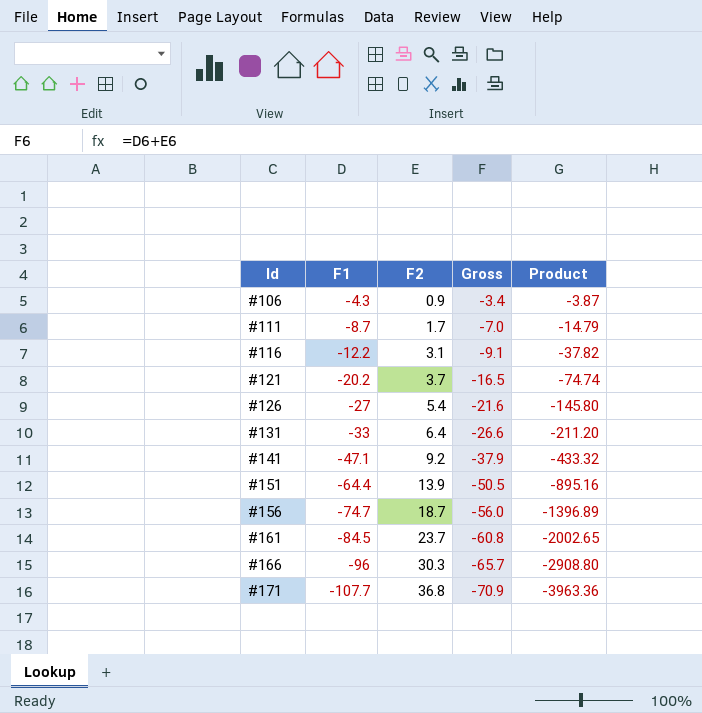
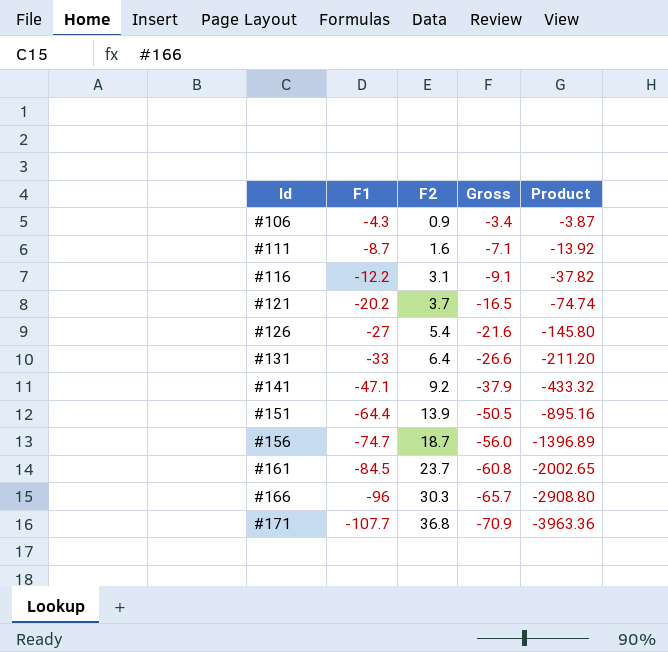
#111 | F2: 1.7 -> 1.6
#111 | Gross: -7.0 -> -7.1
#111 | Product: -14.79 -> -13.92

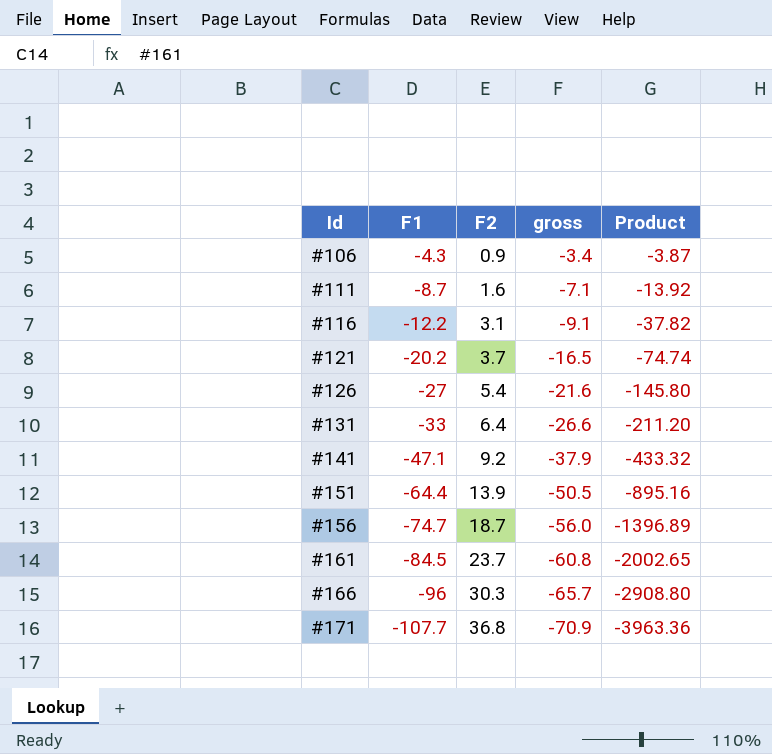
column name: Gross -> gross

